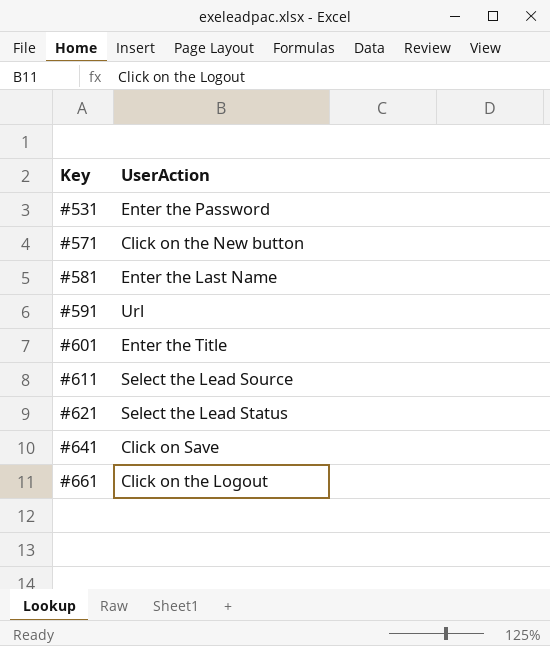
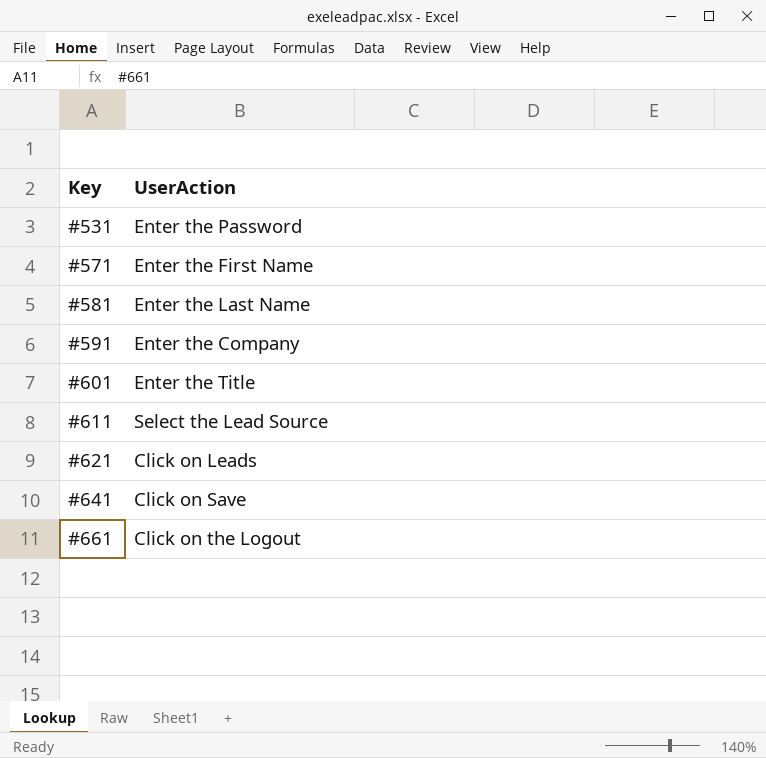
#571 | UserAction: Click on the New button -> Enter the First Name
#591 | UserAction: Url -> Enter the Company
#621 | UserAction: Select the Lead Status -> Click on Leads

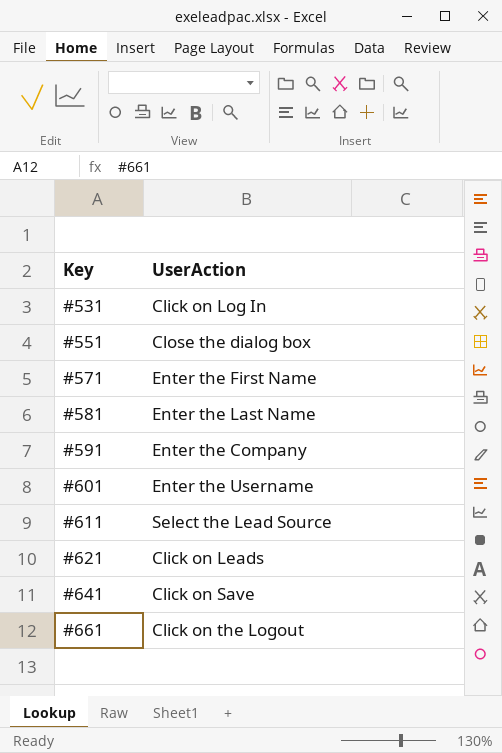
#531 | UserAction: Enter the Password -> Click on Log In
row #551: none -> Close the dialog box
#601 | UserAction: Enter the Title -> Enter the Username

